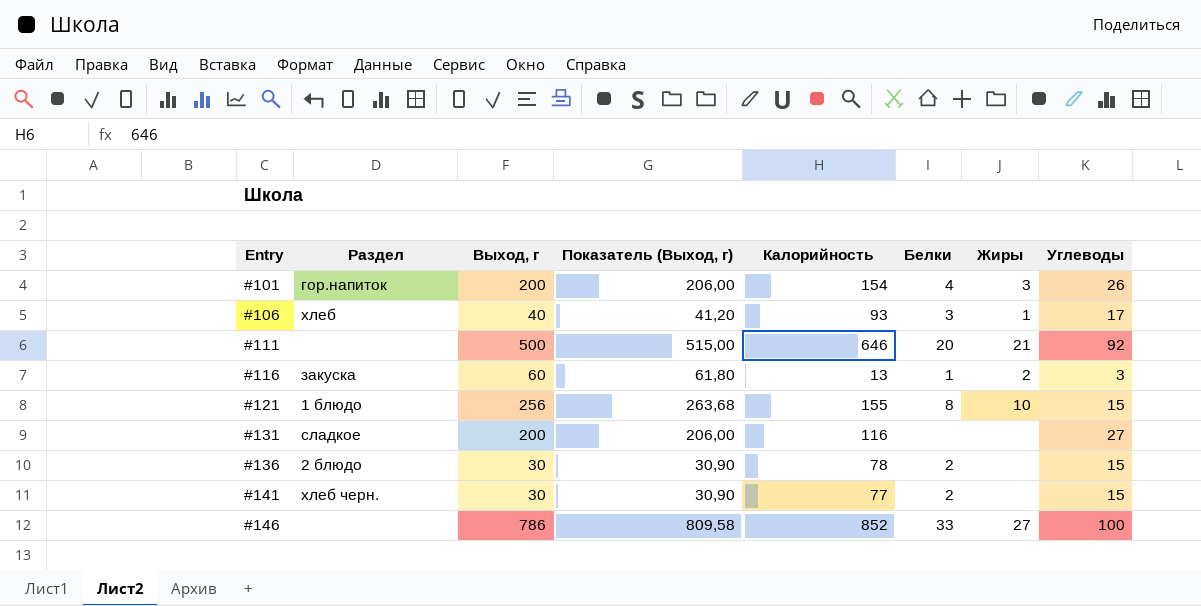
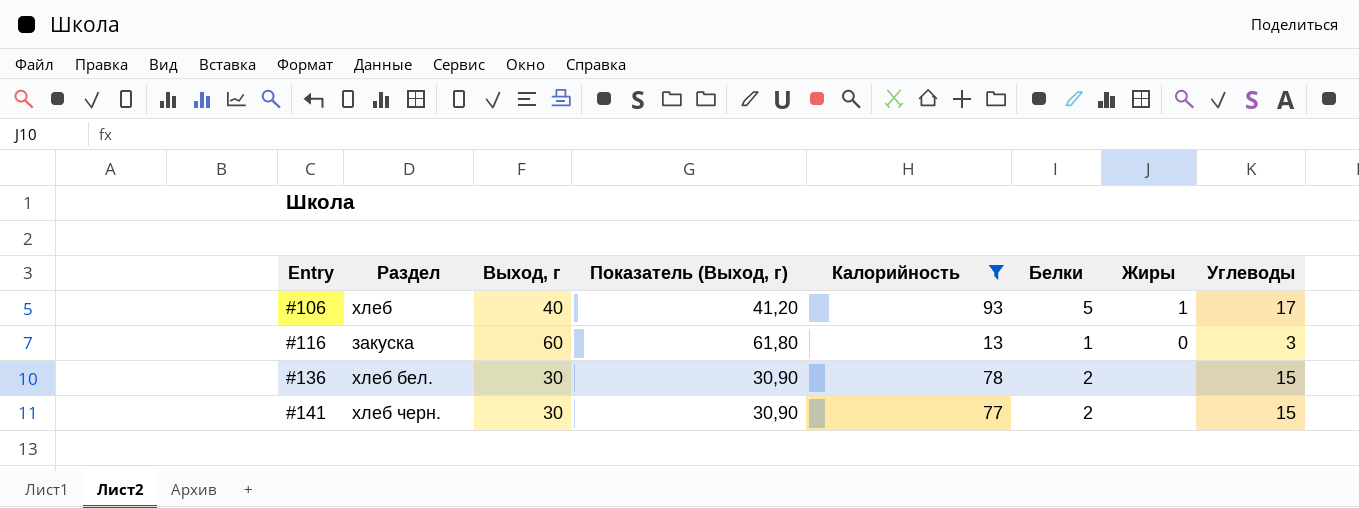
filter: none -> Калорийность <= 93
#106 | Белки: 3 -> 5
#116 | Жиры: 2 -> 0
#136 | Раздел: 2 блюдо -> хлеб бел.

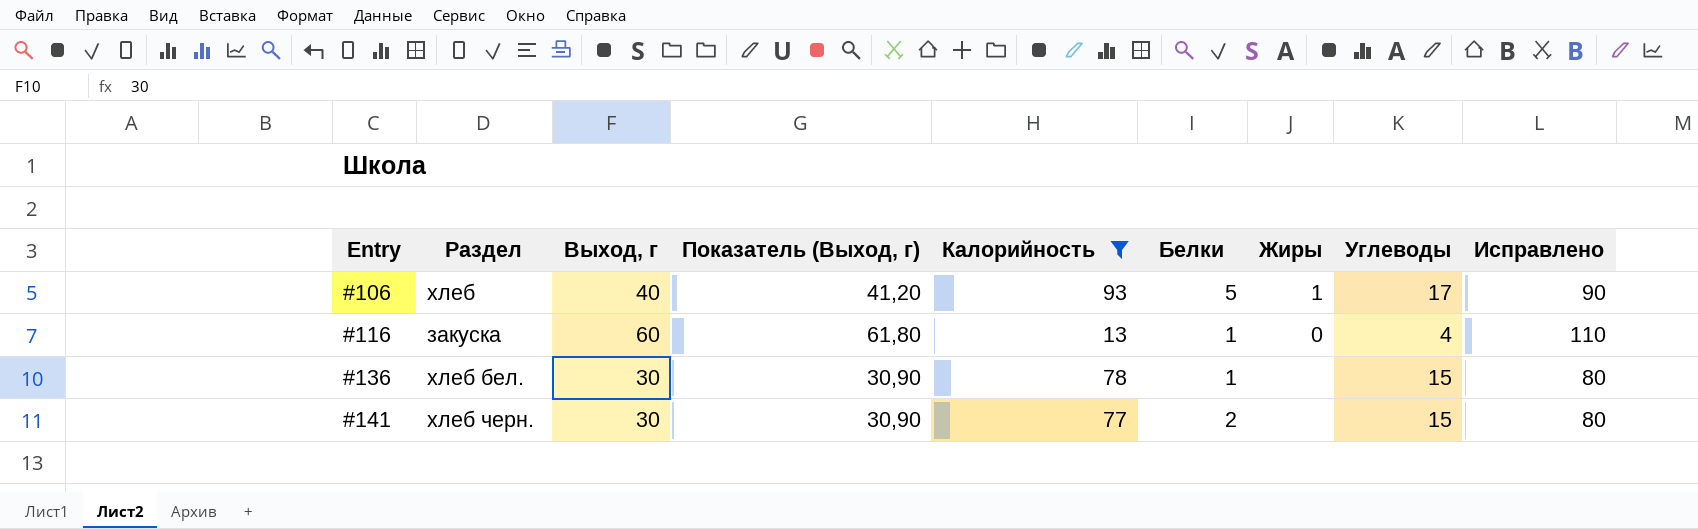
column Исправлено | formula: none -> [Выход, г] + 50
#116 | Углеводы: 3 -> 4
#136 | Белки: 2 -> 1

